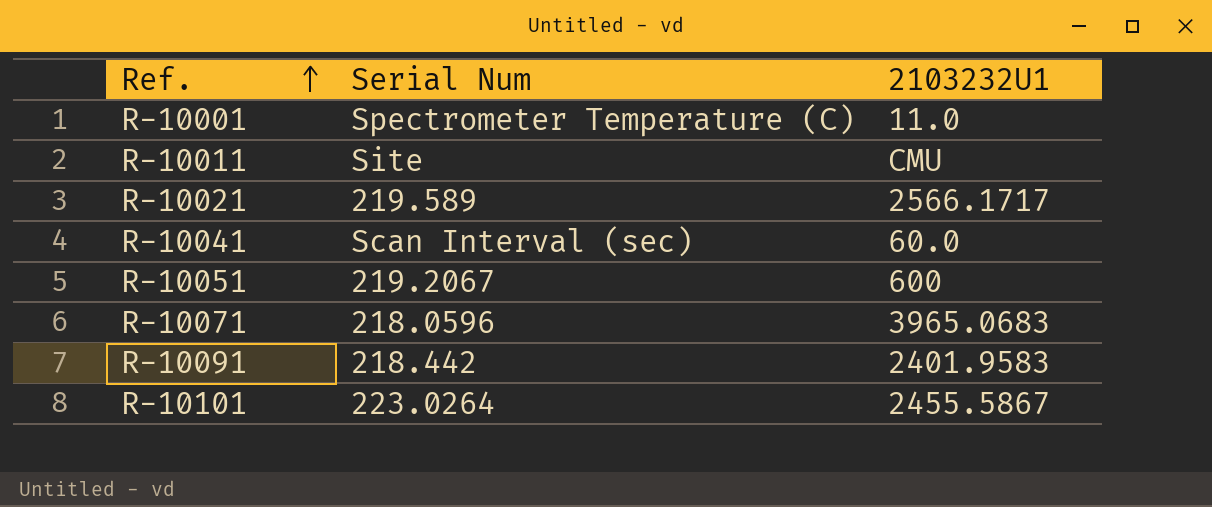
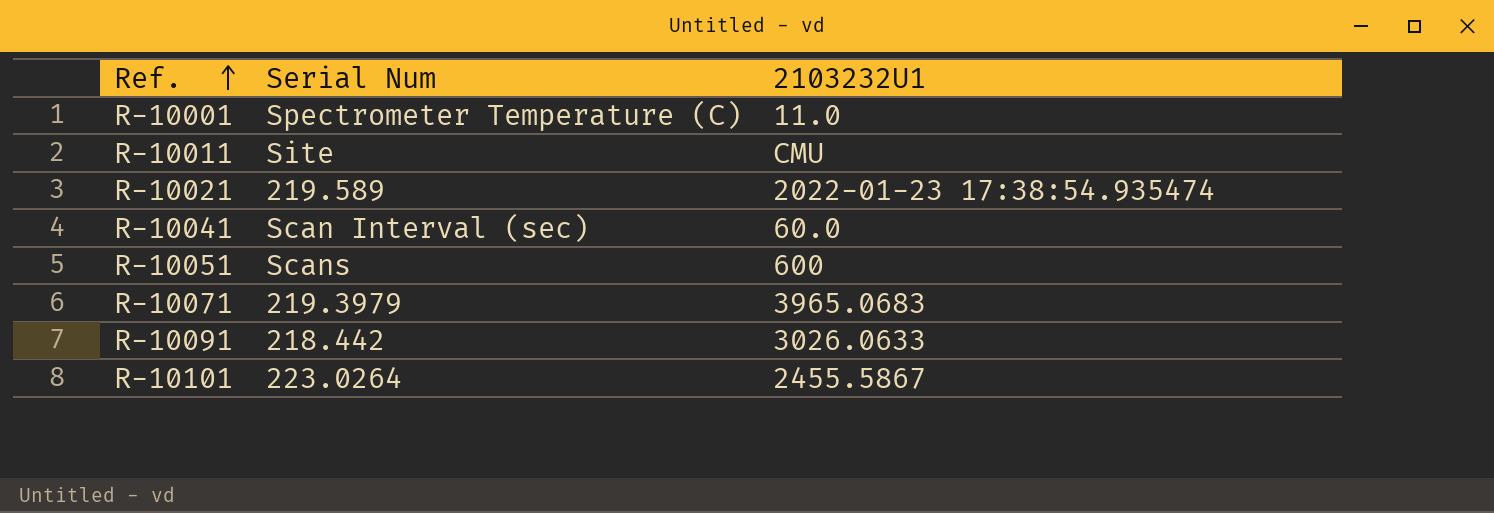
R-10021 | 2103232U1: 2566.1717 -> 2022-01-23 17:38:54.935474
R-10051 | Serial Num: 219.2067 -> Scans
R-10071 | Serial Num: 218.0596 -> 219.3979
R-10091 | 2103232U1: 2401.9583 -> 3026.0633

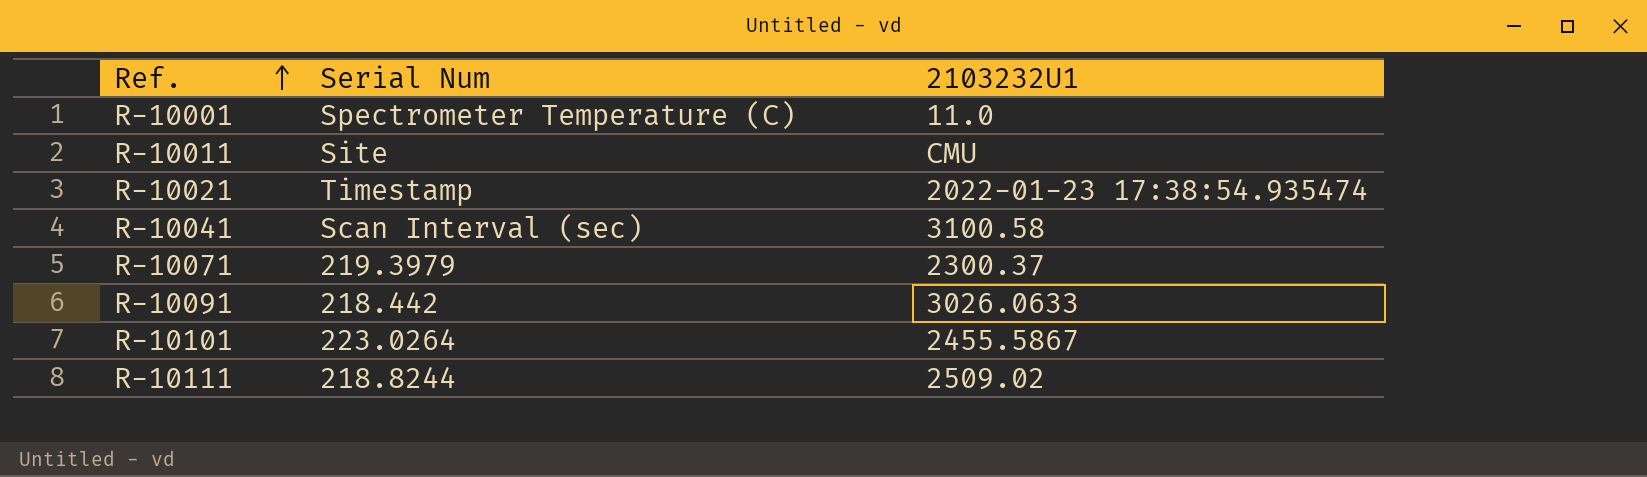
row R-10051: Scans | 600 -> none
R-10021 | Serial Num: 219.589 -> Timestamp
R-10041 | 2103232U1: 60.0 -> 3100.58
R-10071 | 2103232U1: 3965.0683 -> 2300.37
row R-10111: none -> 218.8244 | 2509.02

